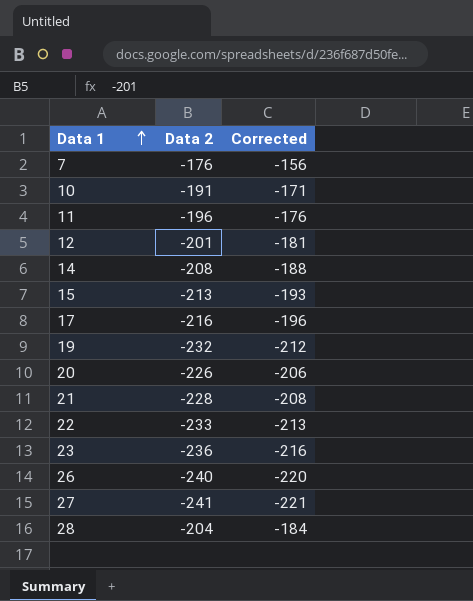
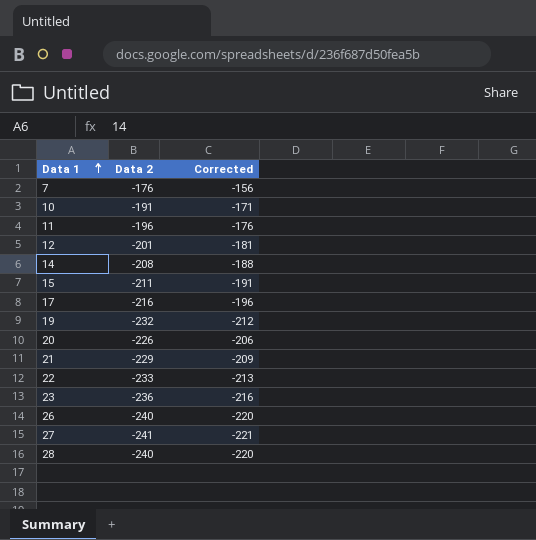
15 | Data 2: -213 -> -211
15 | Corrected: -193 -> -191
21 | Data 2: -228 -> -229
21 | Corrected: -208 -> -209
28 | Data 2: -204 -> -240
28 | Corrected: -184 -> -220

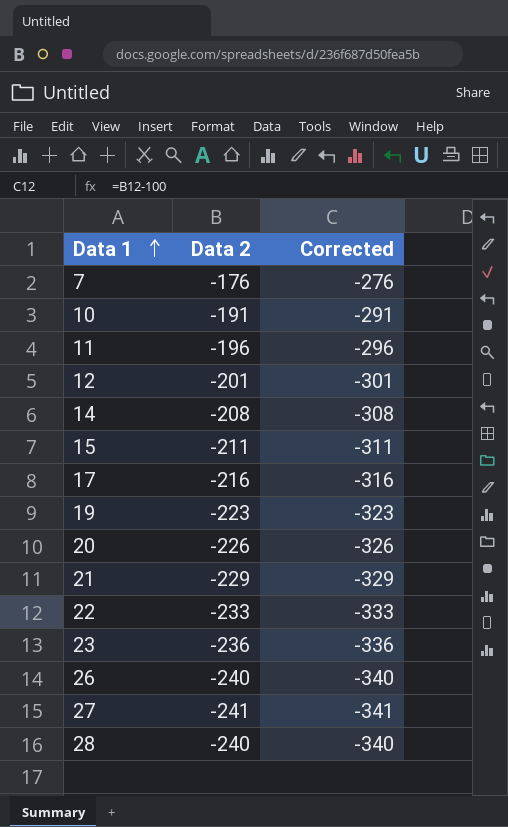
column Corrected | formula: [Data 2] + 20 -> [Data 2] - 100
19 | Data 2: -232 -> -223

